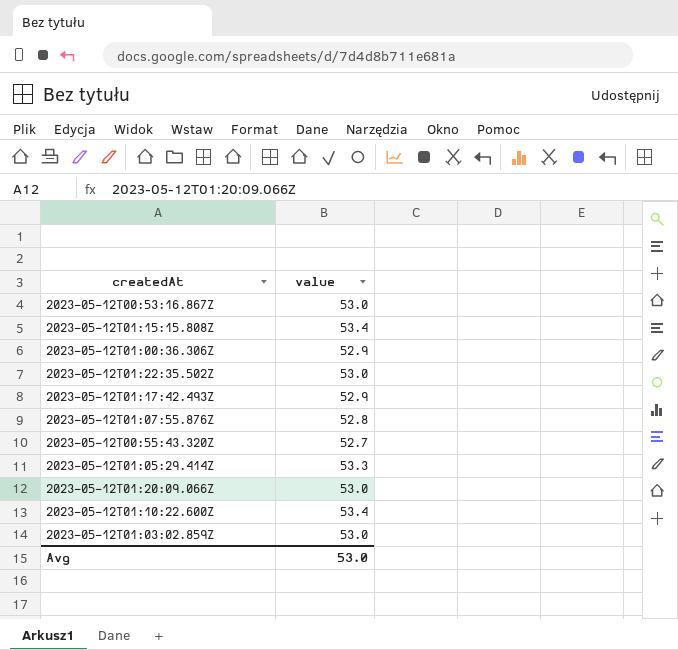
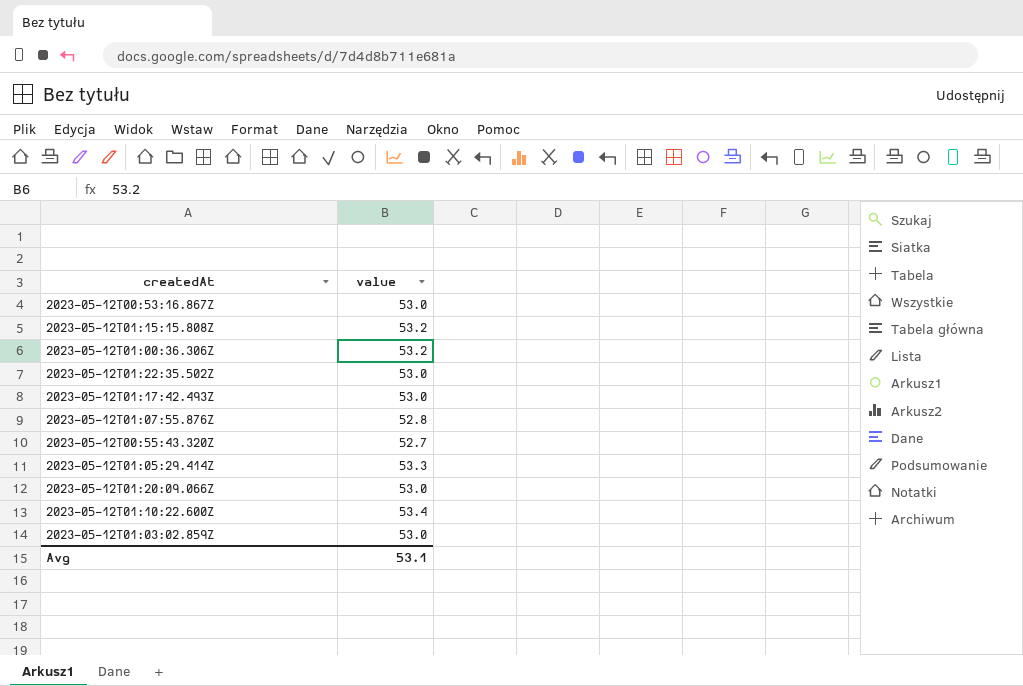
2023-05-12T01:15:15.808Z | value: 53.4 -> 53.2
2023-05-12T01:00:36.306Z | value: 52.9 -> 53.2
2023-05-12T01:17:42.493Z | value: 52.9 -> 53.0
Avg | value: 53.0 -> 53.1

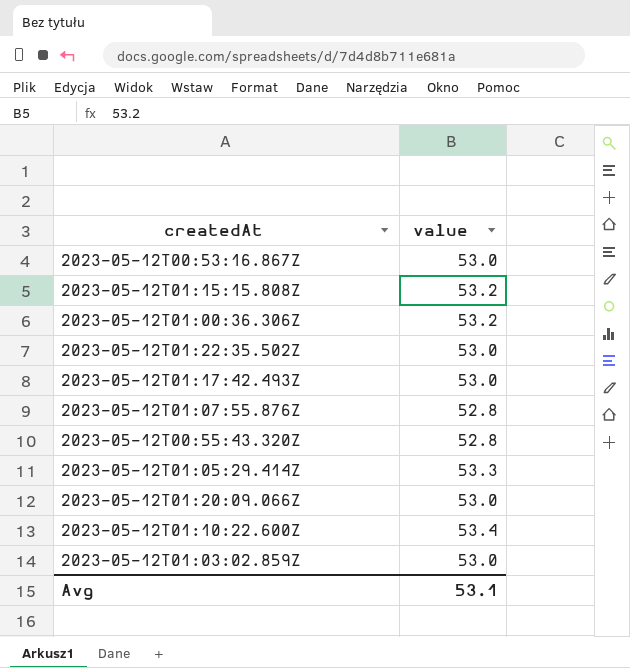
2023-05-12T00:55:43.320Z | value: 52.7 -> 52.8

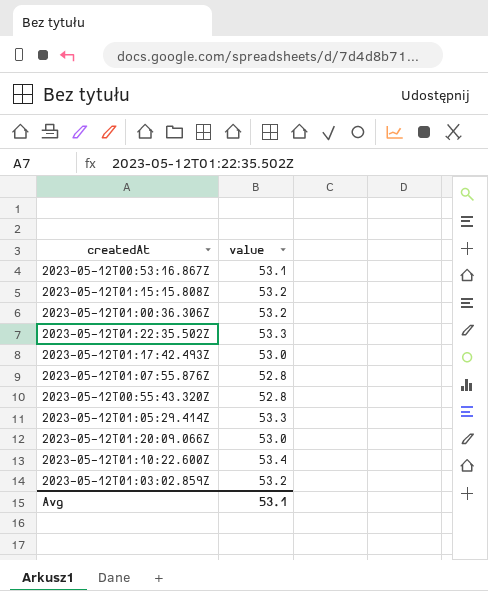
2023-05-12T00:53:16.867Z | value: 53.0 -> 53.1
2023-05-12T01:22:35.502Z | value: 53.0 -> 53.3
2023-05-12T01:03:02.859Z | value: 53.0 -> 53.2

